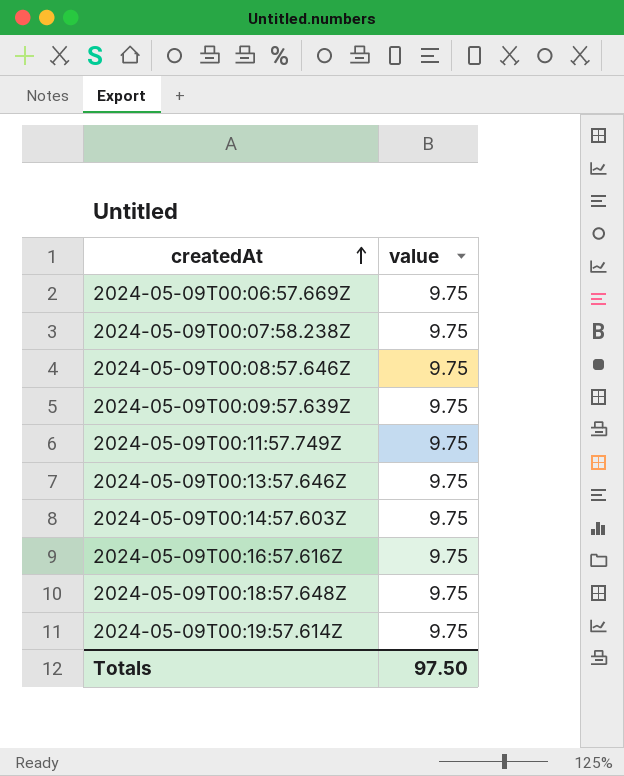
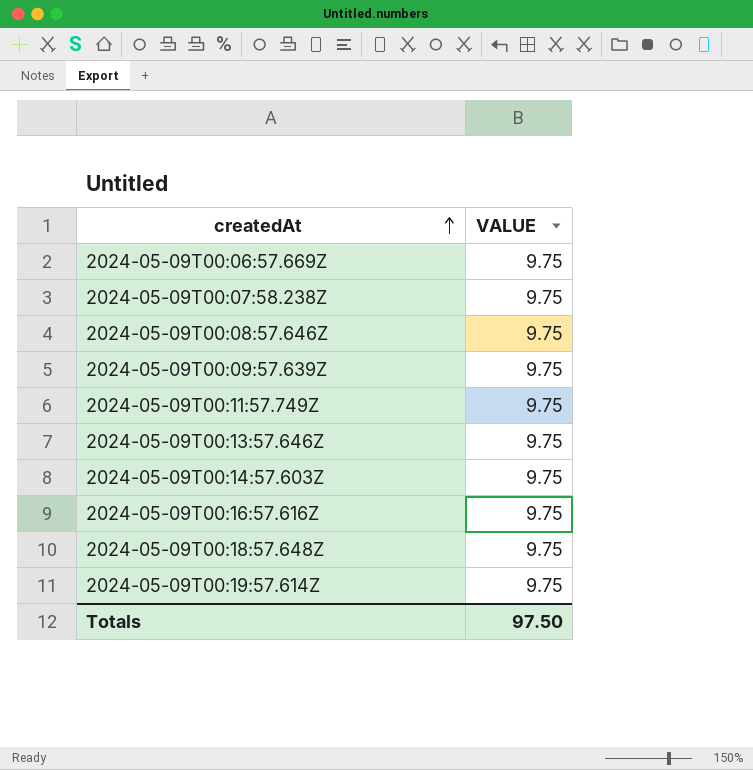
column name: value -> VALUE

